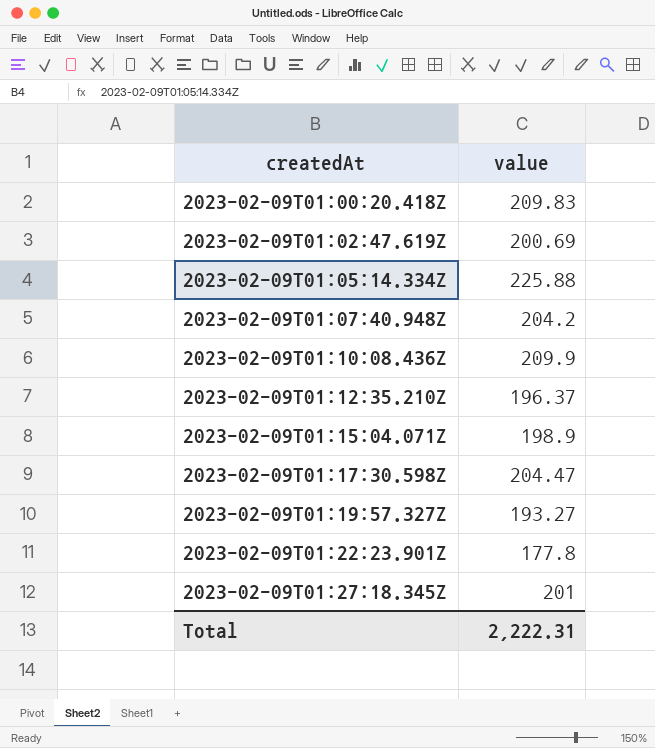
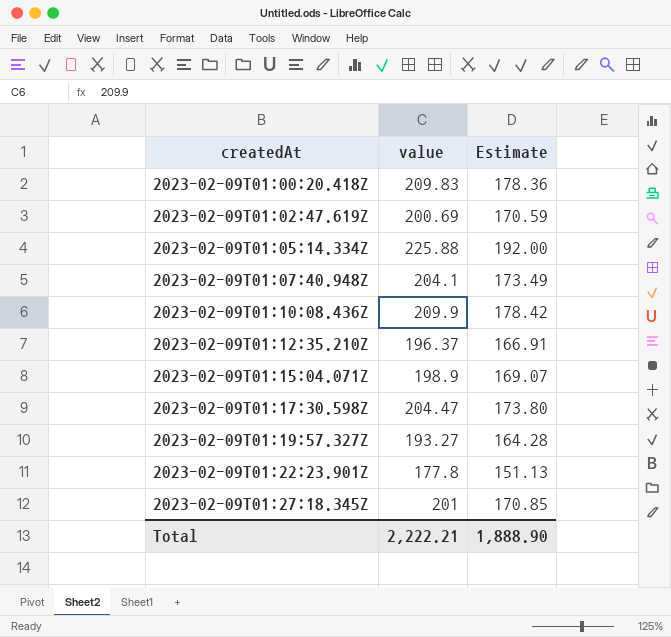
column Estimate | formula: none -> [value] * 0.85
2023-02-09T01:07:40.948Z | value: 204.2 -> 204.1
Total | value: 2,222.31 -> 2,222.21

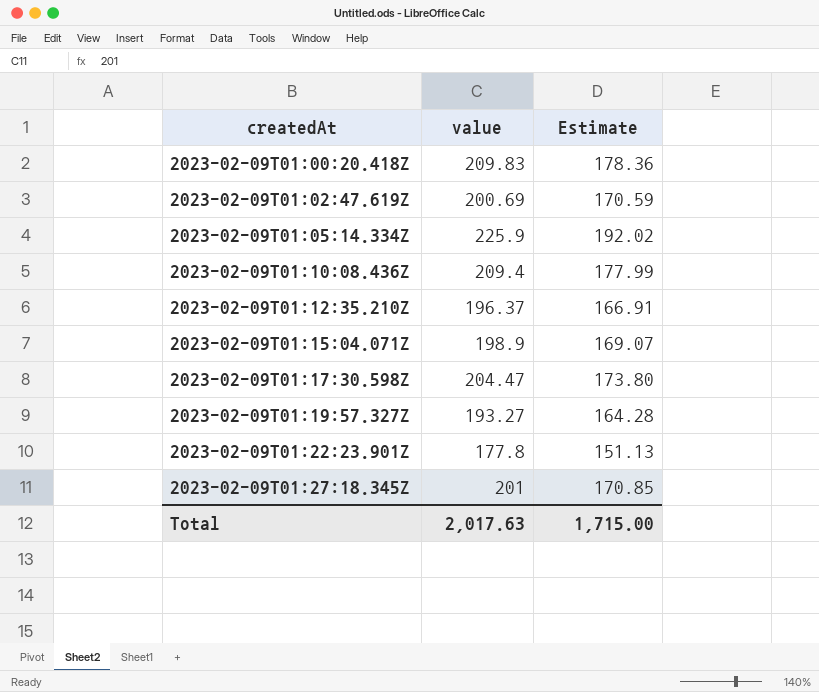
row 2023-02-09T01:07:40.948Z: 204.1 | 173.49 -> none
2023-02-09T01:05:14.334Z | value: 225.88 -> 225.9
2023-02-09T01:05:14.334Z | Estimate: 192.00 -> 192.02
2023-02-09T01:10:08.436Z | value: 209.9 -> 209.4
2023-02-09T01:10:08.436Z | Estimate: 178.42 -> 177.99
Total | value: 2,222.21 -> 2,017.63
Total | Estimate: 1,888.90 -> 1,715.00

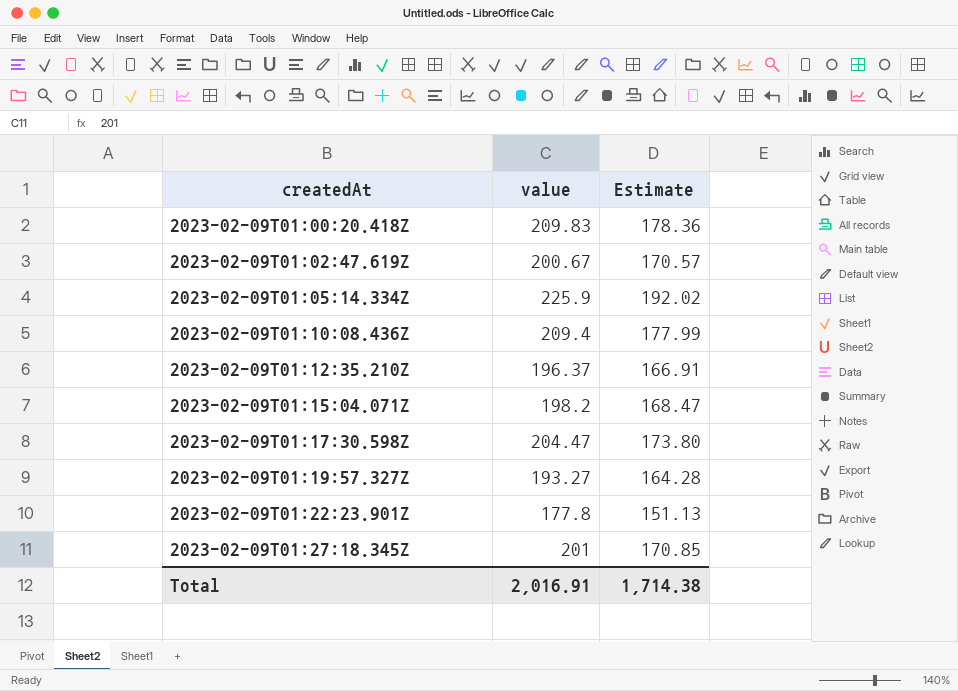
2023-02-09T01:02:47.619Z | value: 200.69 -> 200.67
2023-02-09T01:02:47.619Z | Estimate: 170.59 -> 170.57
2023-02-09T01:15:04.071Z | value: 198.9 -> 198.2
2023-02-09T01:15:04.071Z | Estimate: 169.07 -> 168.47
Total | value: 2,017.63 -> 2,016.91
Total | Estimate: 1,715.00 -> 1,714.38

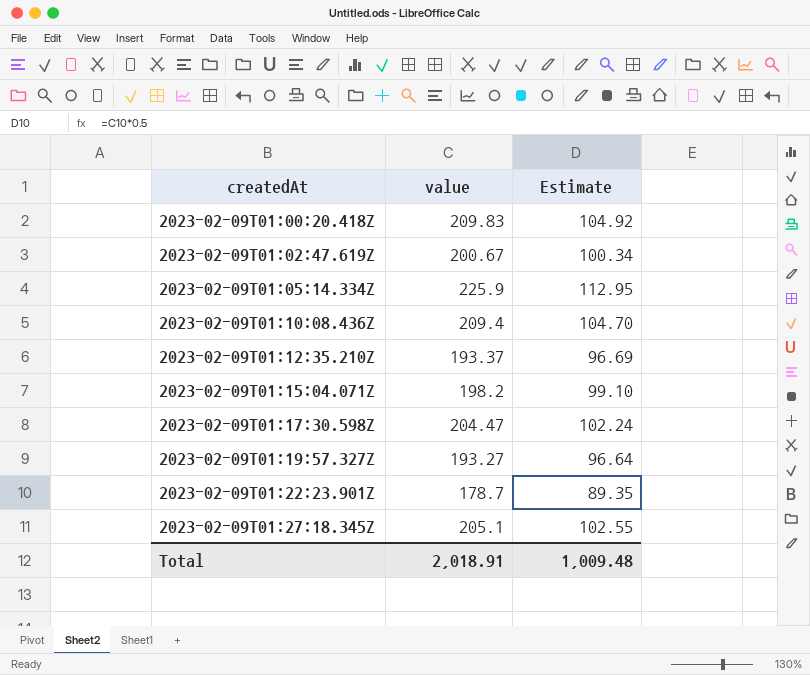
column Estimate | formula: [value] * 0.85 -> [value] * 0.5
2023-02-09T01:12:35.210Z | value: 196.37 -> 193.37
2023-02-09T01:22:23.901Z | value: 177.8 -> 178.7
2023-02-09T01:27:18.345Z | value: 201 -> 205.1
Total | value: 2,016.91 -> 2,018.91
Total | Estimate: 1,714.38 -> 1,009.48

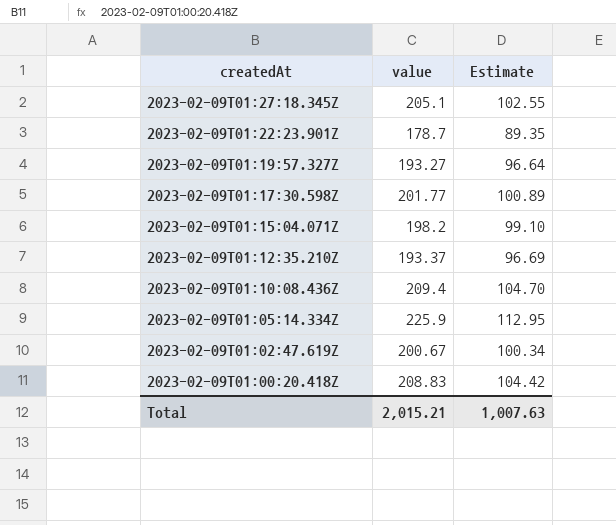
row order: createdAt ascending -> createdAt descending
2023-02-09T01:17:30.598Z | value: 204.47 -> 201.77
2023-02-09T01:17:30.598Z | Estimate: 102.24 -> 100.89
2023-02-09T01:00:20.418Z | value: 209.83 -> 208.83
2023-02-09T01:00:20.418Z | Estimate: 104.92 -> 104.42
Total | value: 2,018.91 -> 2,015.21
Total | Estimate: 1,009.48 -> 1,007.63

